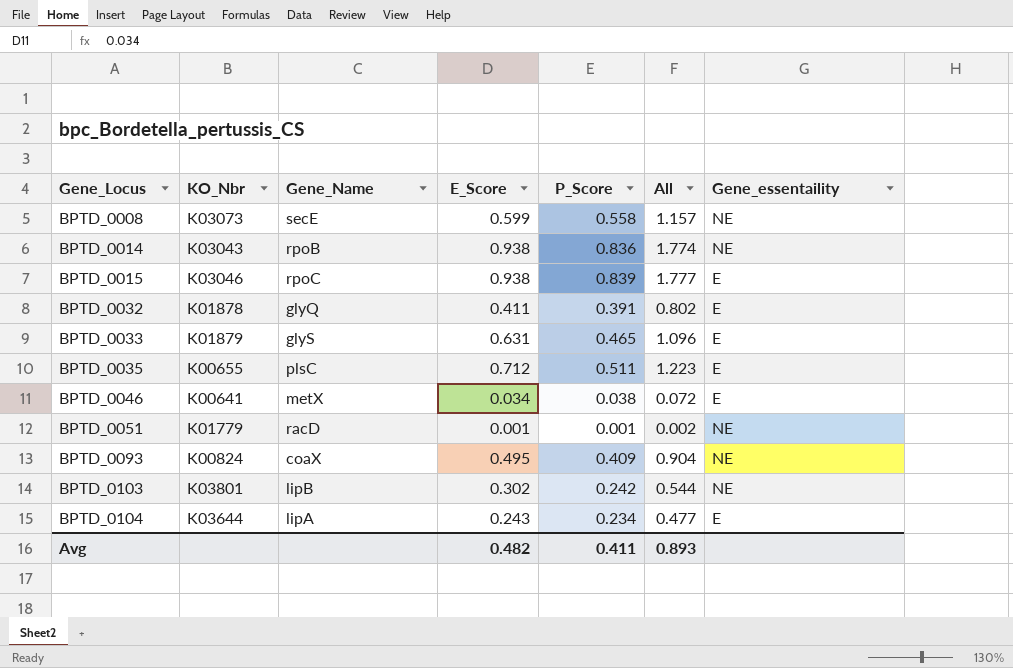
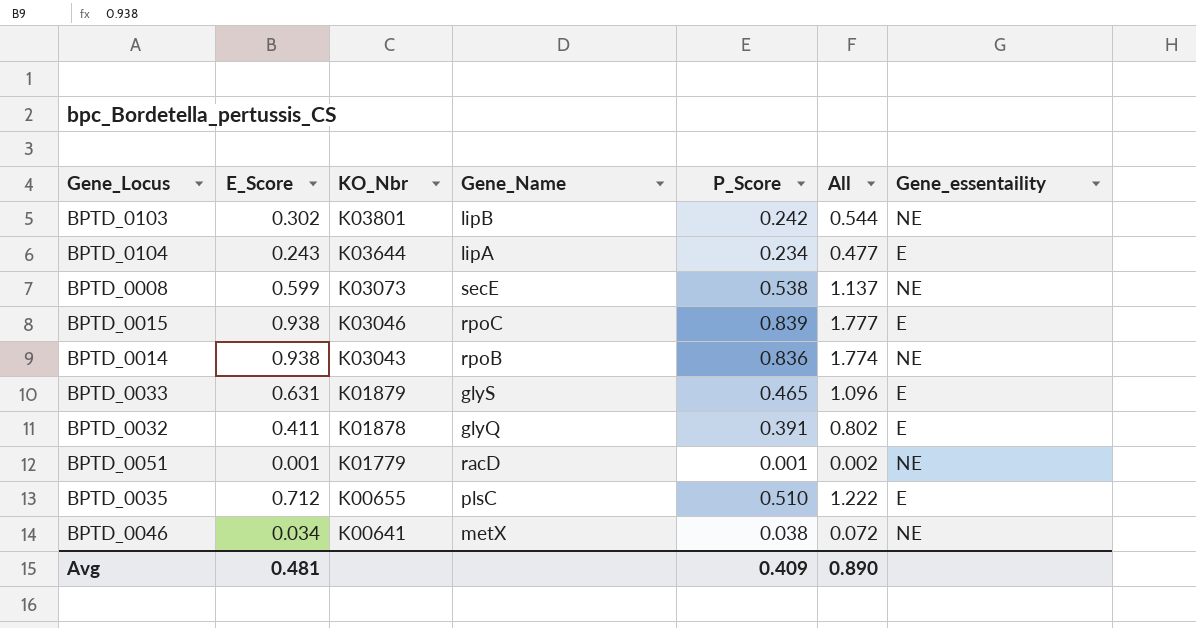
row order: Gene_Locus ascending -> KO_Nbr descending
column E_Score | position: 4 -> 2
row BPTD_0093: K00824 | coaX | 0.495 | 0.409 | 0.904 | NE -> none
BPTD_0008 | P_Score: 0.558 -> 0.538
BPTD_0008 | All: 1.157 -> 1.137
BPTD_0035 | P_Score: 0.511 -> 0.510
BPTD_0035 | All: 1.223 -> 1.222
BPTD_0046 | Gene_essentaility: E -> NE
Avg | E_Score: 0.482 -> 0.481
Avg | P_Score: 0.411 -> 0.409
Avg | All: 0.893 -> 0.890

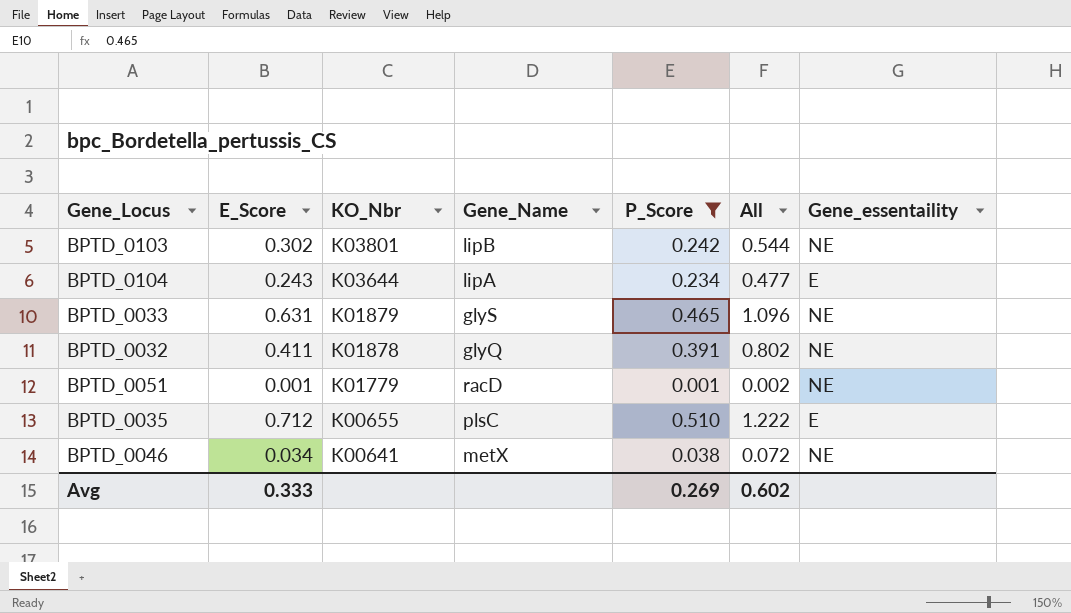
filter: none -> P_Score <= 0.510
BPTD_0033 | Gene_essentaility: E -> NE
BPTD_0032 | Gene_essentaility: E -> NE
Avg | E_Score: 0.481 -> 0.333
Avg | P_Score: 0.409 -> 0.269
Avg | All: 0.890 -> 0.602

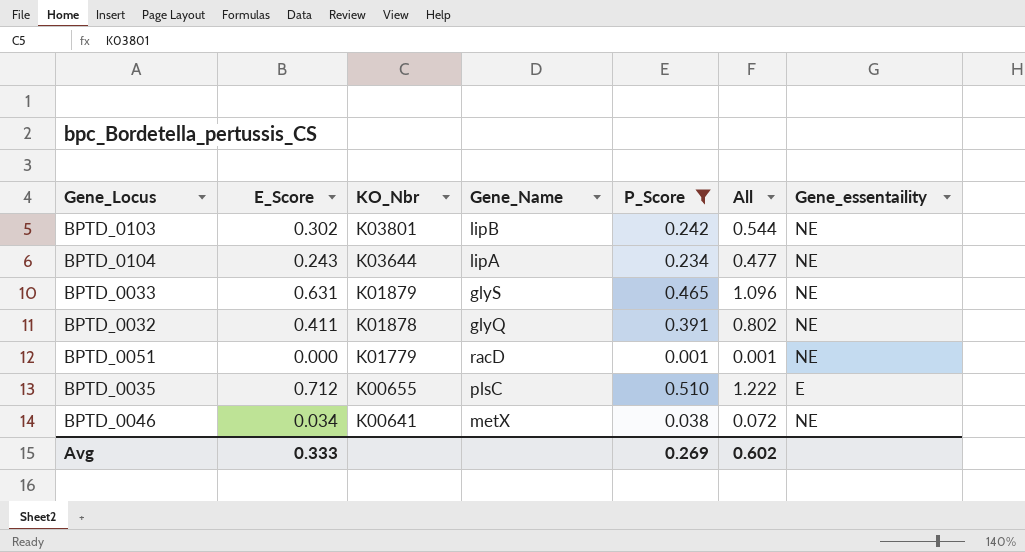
BPTD_0104 | Gene_essentaility: E -> NE
BPTD_0051 | E_Score: 0.001 -> 0.000
BPTD_0051 | All: 0.002 -> 0.001

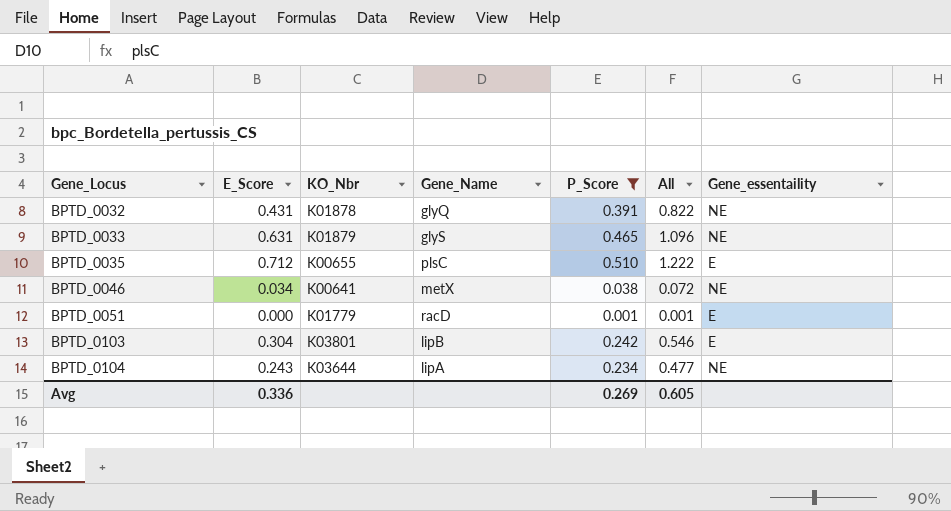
row order: KO_Nbr descending -> Gene_Locus ascending
BPTD_0032 | E_Score: 0.411 -> 0.431
BPTD_0032 | All: 0.802 -> 0.822
BPTD_0051 | Gene_essentaility: NE -> E
BPTD_0103 | E_Score: 0.302 -> 0.304
BPTD_0103 | All: 0.544 -> 0.546
BPTD_0103 | Gene_essentaility: NE -> E
Avg | E_Score: 0.333 -> 0.336
Avg | All: 0.602 -> 0.605

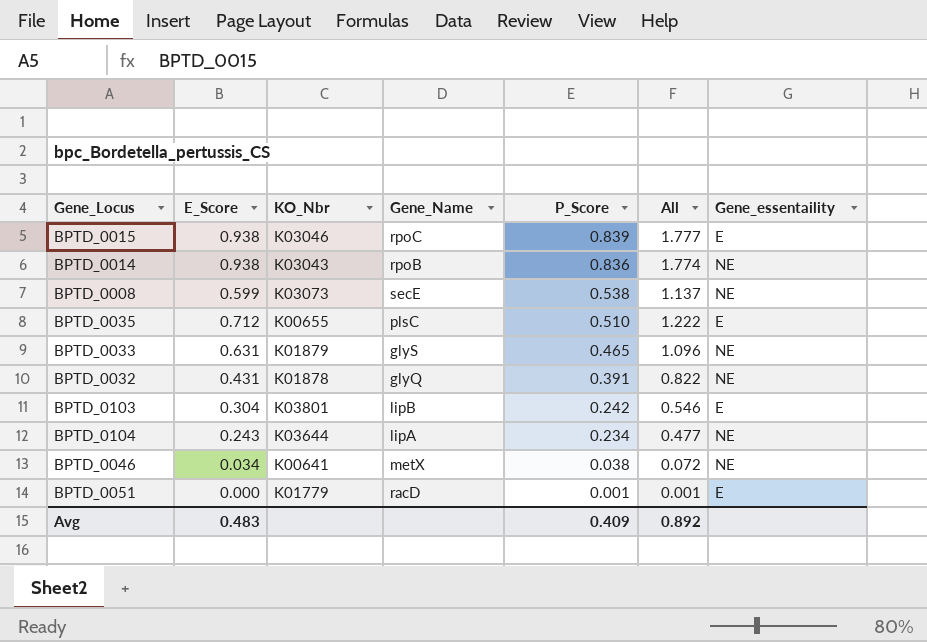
filter: P_Score <= 0.510 -> none
row order: Gene_Locus ascending -> P_Score descending
Avg | E_Score: 0.336 -> 0.483
Avg | P_Score: 0.269 -> 0.409
Avg | All: 0.605 -> 0.892

